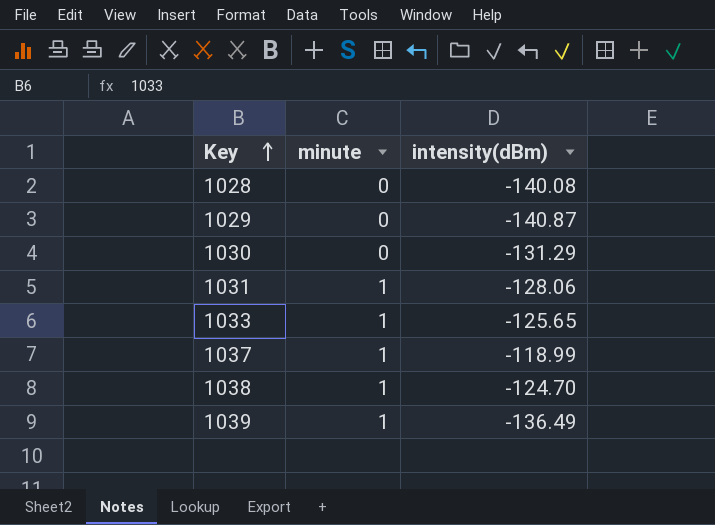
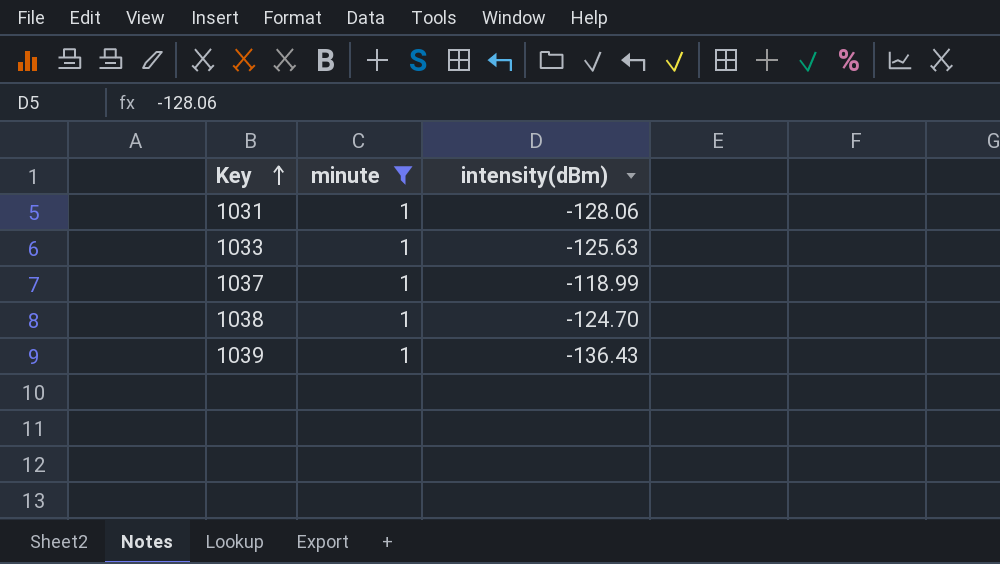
filter: none -> minute = 1
1033 | intensity(dBm): -125.65 -> -125.63
1039 | intensity(dBm): -136.49 -> -136.43

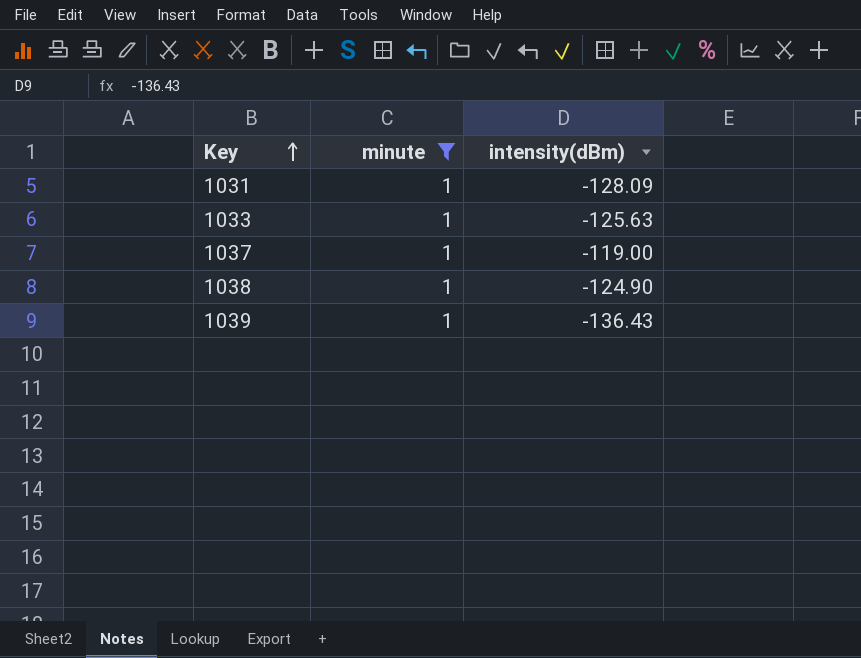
1031 | intensity(dBm): -128.06 -> -128.09
1037 | intensity(dBm): -118.99 -> -119.00
1038 | intensity(dBm): -124.70 -> -124.90

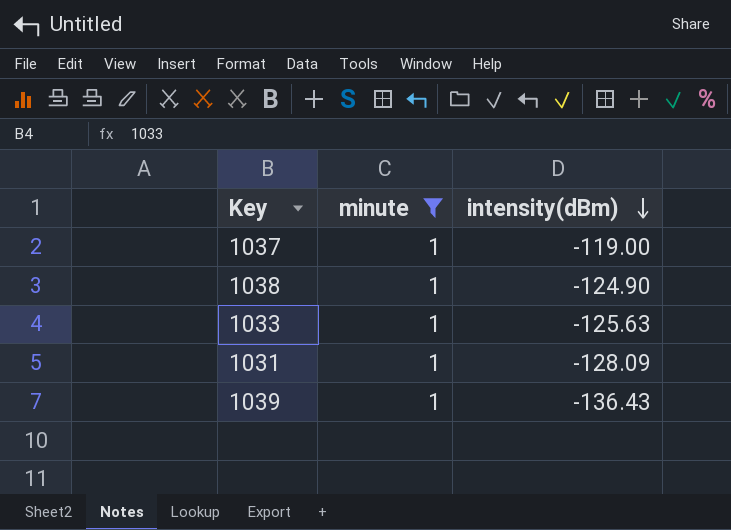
row order: Key ascending -> intensity(dBm) descending

